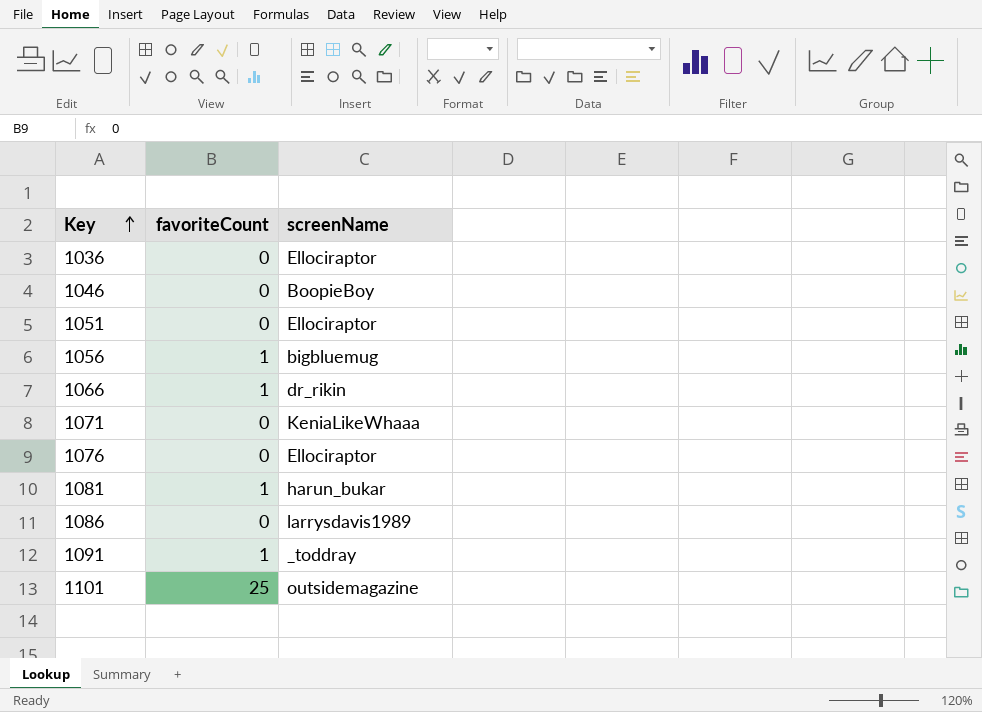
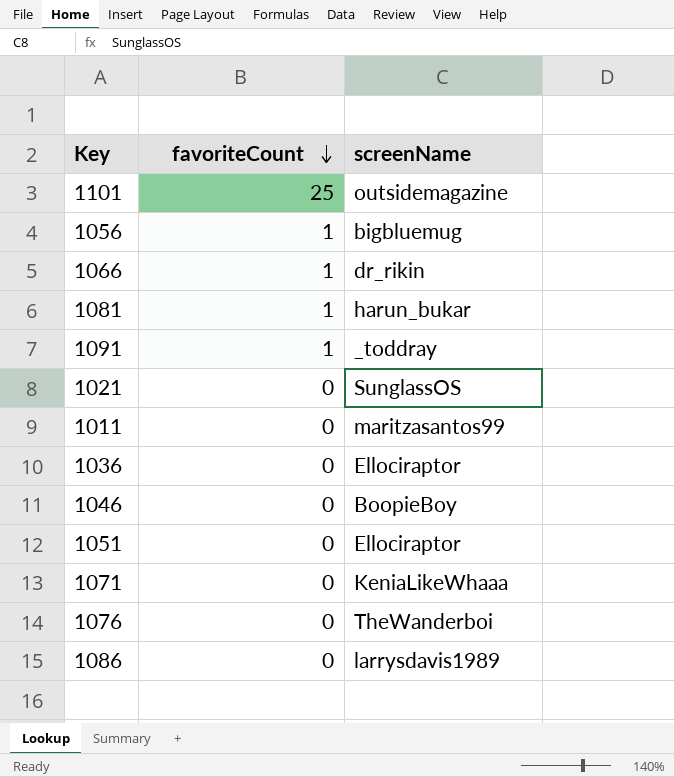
row order: Key ascending -> favoriteCount descending
row 1021: none -> 0 | SunglassOS
row 1011: none -> 0 | maritzasantos99
1076 | screenName: Ellociraptor -> TheWanderboi

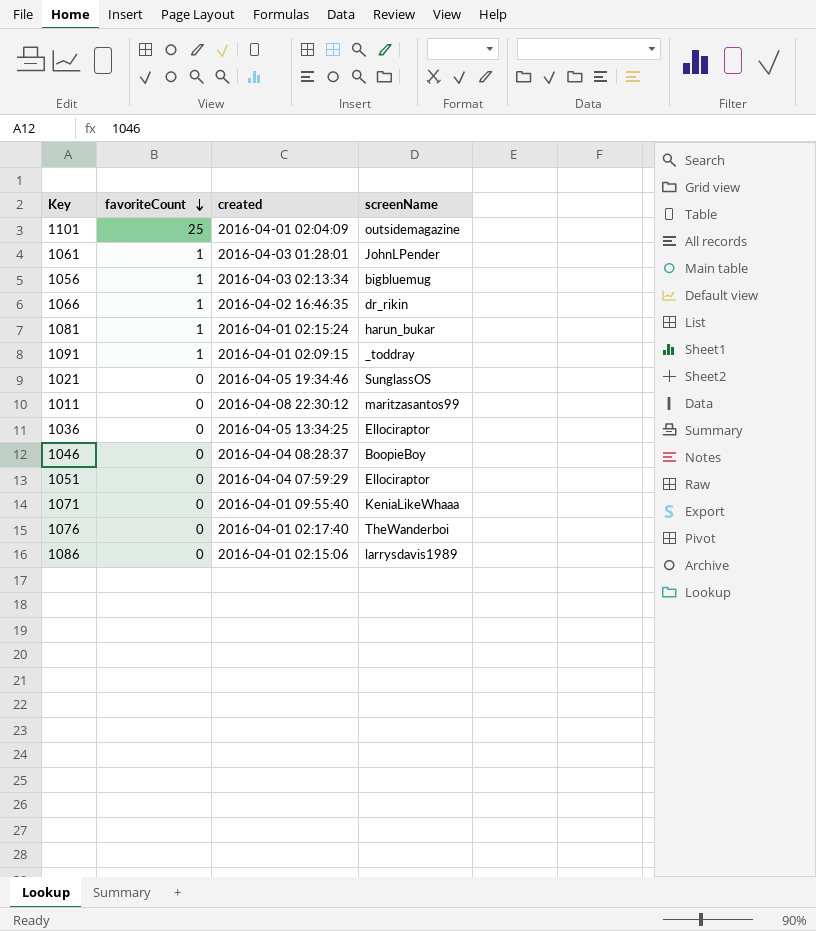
column created | position: none -> 3
row 1061: none -> 1 | 2016-04-03 01:28:01 | JohnLPender

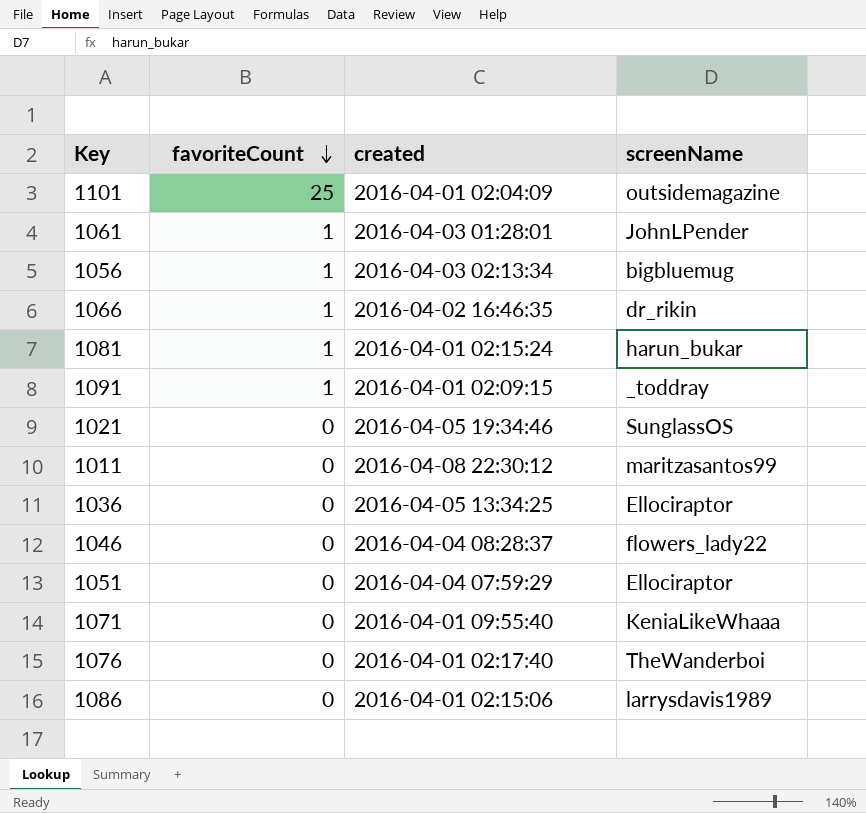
1046 | screenName: BoopieBoy -> flowers_lady22

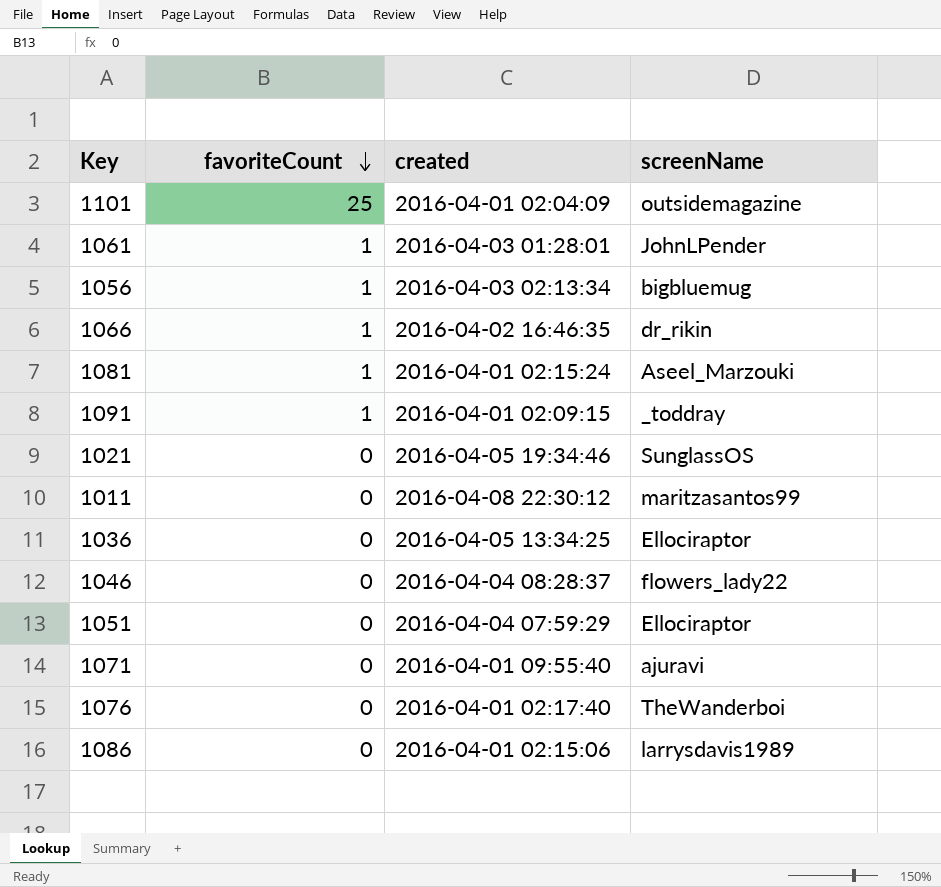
1081 | screenName: harun_bukar -> Aseel_Marzouki
1071 | screenName: KeniaLikeWhaaa -> ajuravi

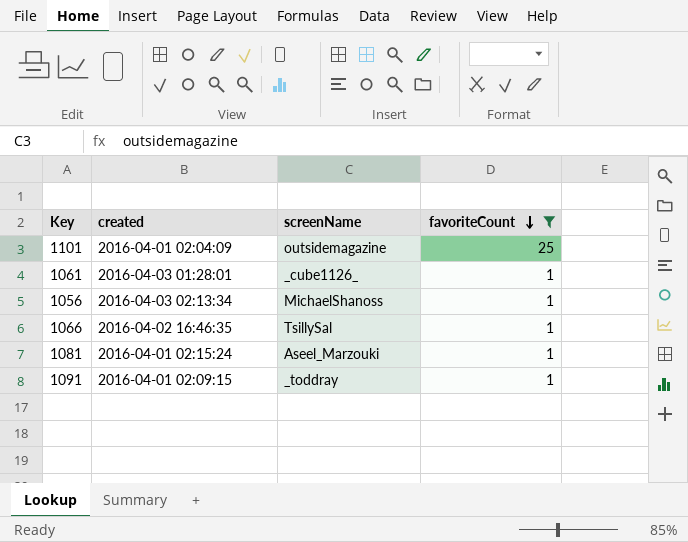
filter: none -> favoriteCount != 0
column favoriteCount | position: 2 -> 4
1061 | screenName: JohnLPender -> _cube1126_
1056 | screenName: bigbluemug -> MichaelShanoss
1066 | screenName: dr_rikin -> TsillySal

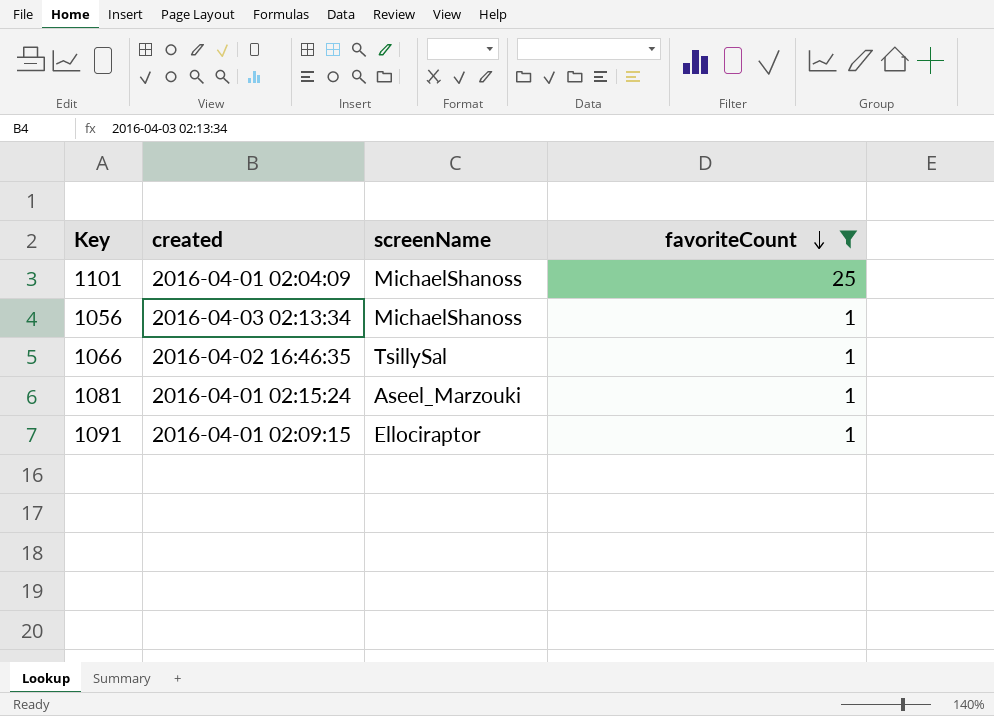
row 1061: 2016-04-03 01:28:01 | _cube1126_ | 1 -> none
1101 | screenName: outsidemagazine -> MichaelShanoss
1091 | screenName: _toddray -> Ellociraptor

